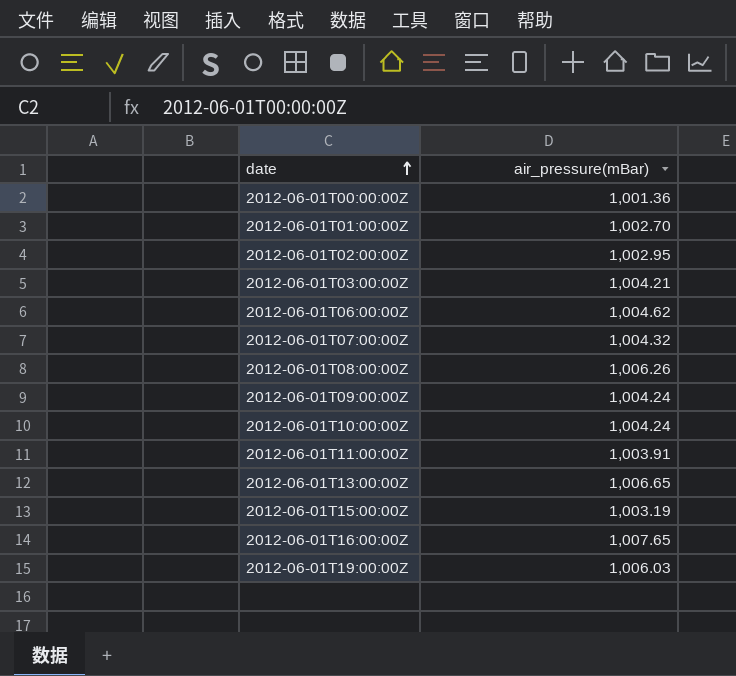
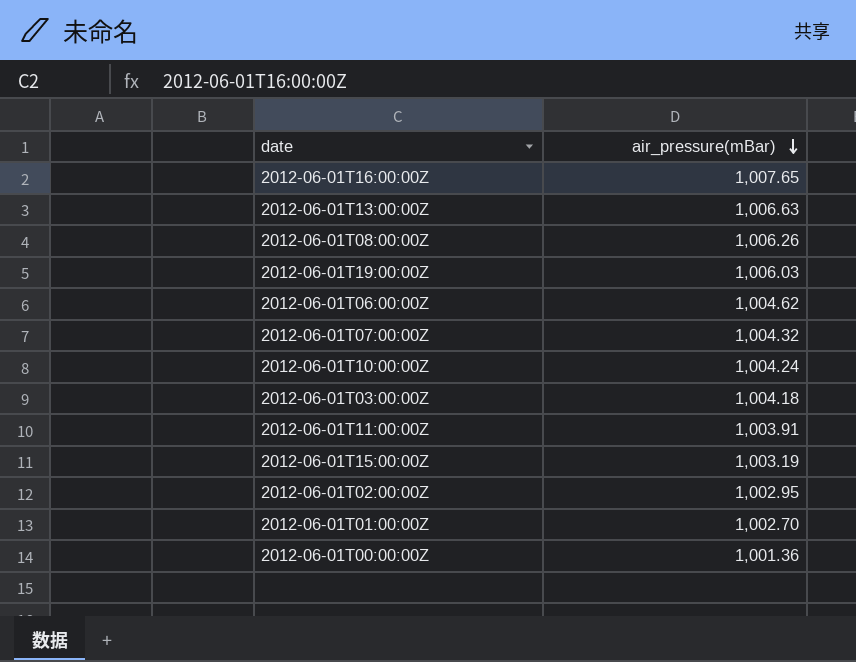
row order: date ascending -> air_pressure(mBar) descending
row 2012-06-01T09:00:00Z: 1,004.24 -> none
2012-06-01T13:00:00Z | air_pressure(mBar): 1,006.65 -> 1,006.63
2012-06-01T03:00:00Z | air_pressure(mBar): 1,004.21 -> 1,004.18

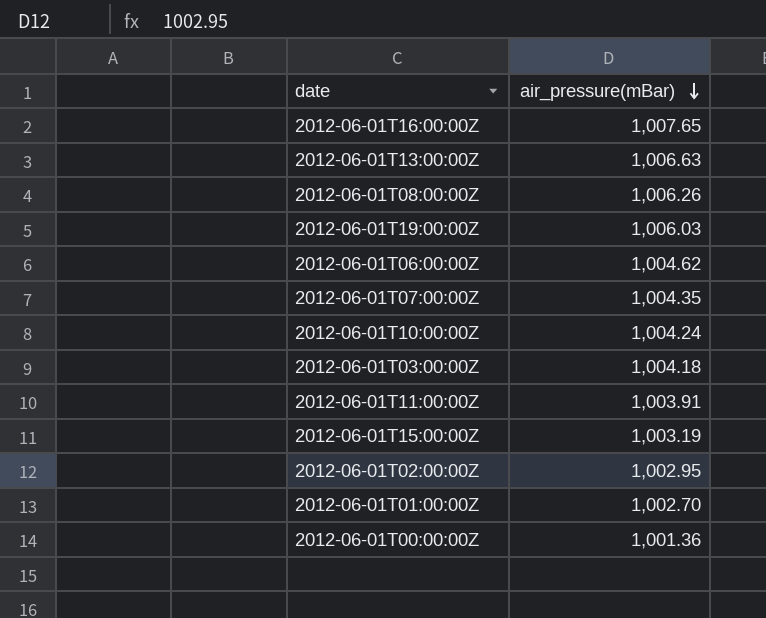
2012-06-01T07:00:00Z | air_pressure(mBar): 1,004.32 -> 1,004.35

